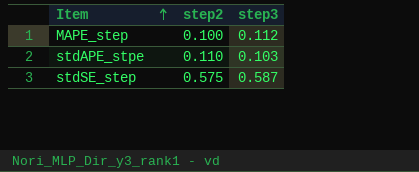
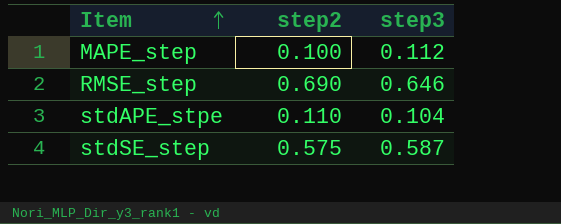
row RMSE_step: none -> 0.690 | 0.646
stdAPE_stpe | step3: 0.103 -> 0.104

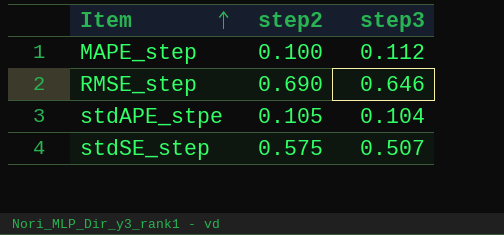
stdAPE_stpe | step2: 0.110 -> 0.105
stdSE_step | step3: 0.587 -> 0.507

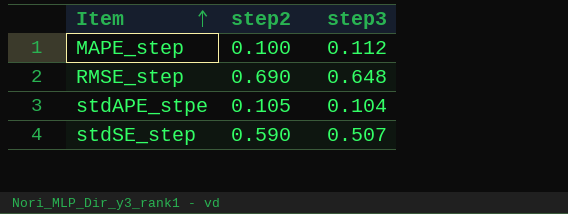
RMSE_step | step3: 0.646 -> 0.648
stdSE_step | step2: 0.575 -> 0.590

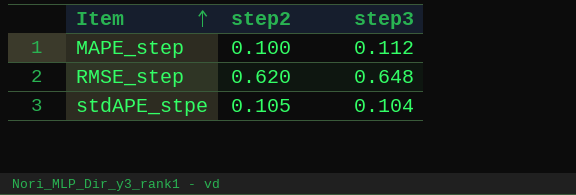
row stdSE_step: 0.590 | 0.507 -> none
RMSE_step | step2: 0.690 -> 0.620

